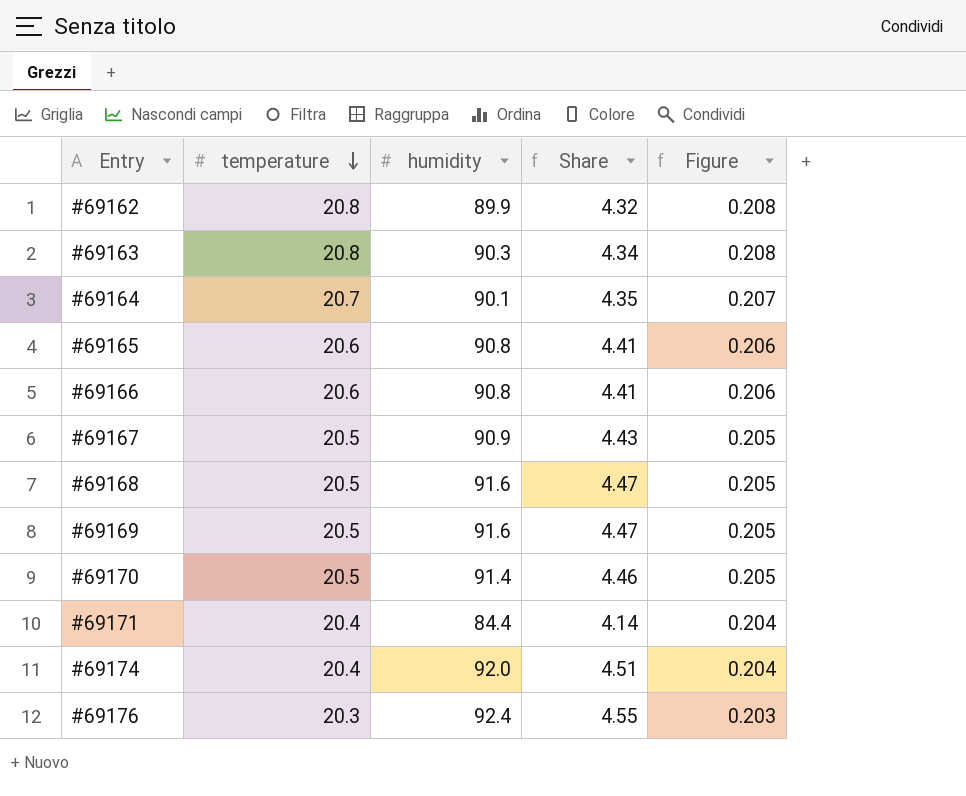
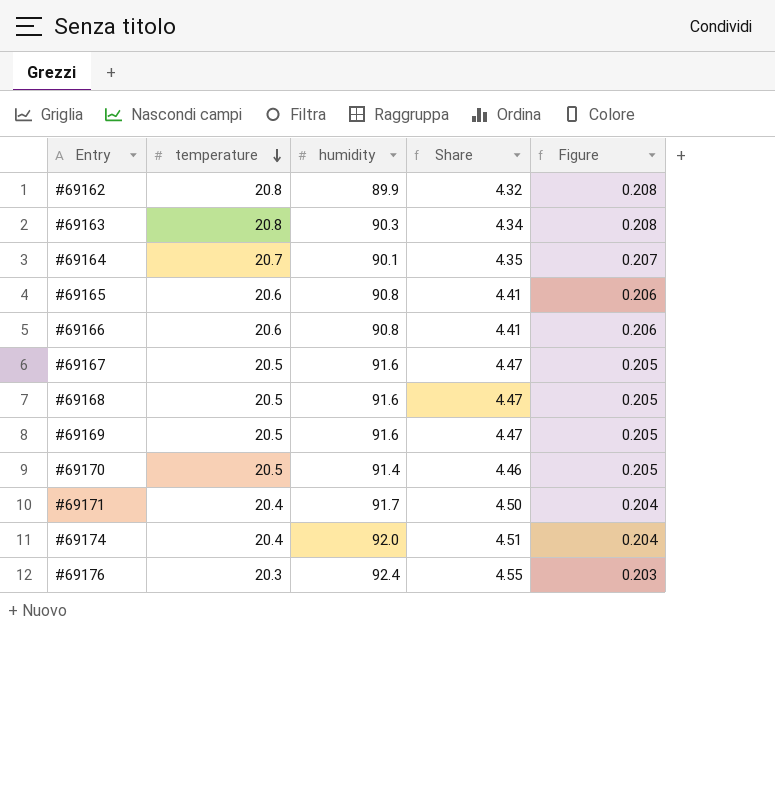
#69167 | humidity: 90.9 -> 91.6
#69167 | Share: 4.43 -> 4.47
#69171 | humidity: 84.4 -> 91.7
#69171 | Share: 4.14 -> 4.50

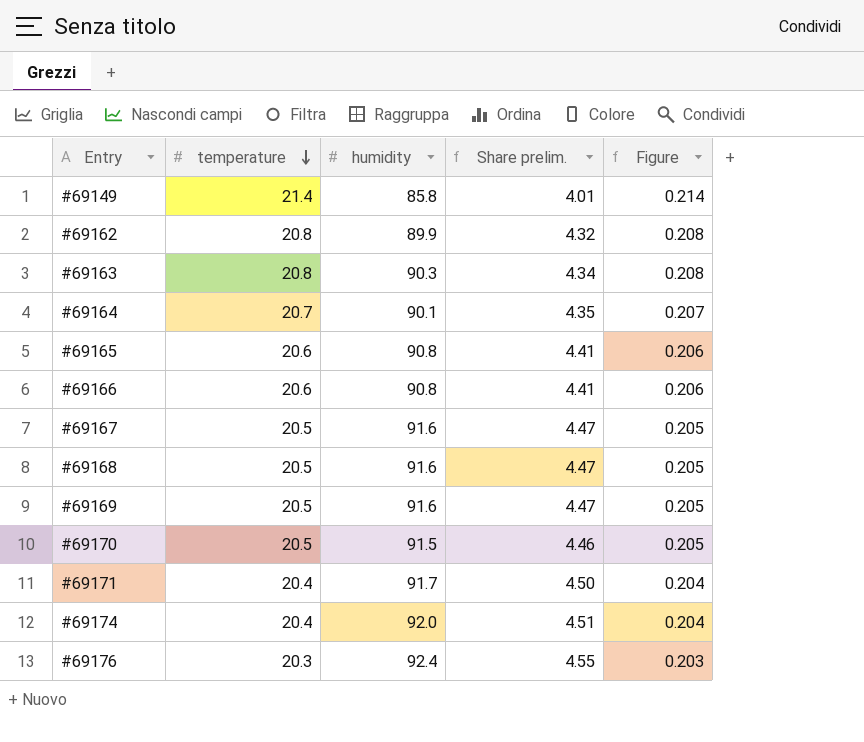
column name: Share -> Share prelim.
row #69149: none -> 21.4 | 85.8 | 4.01 | 0.214
#69170 | humidity: 91.4 -> 91.5

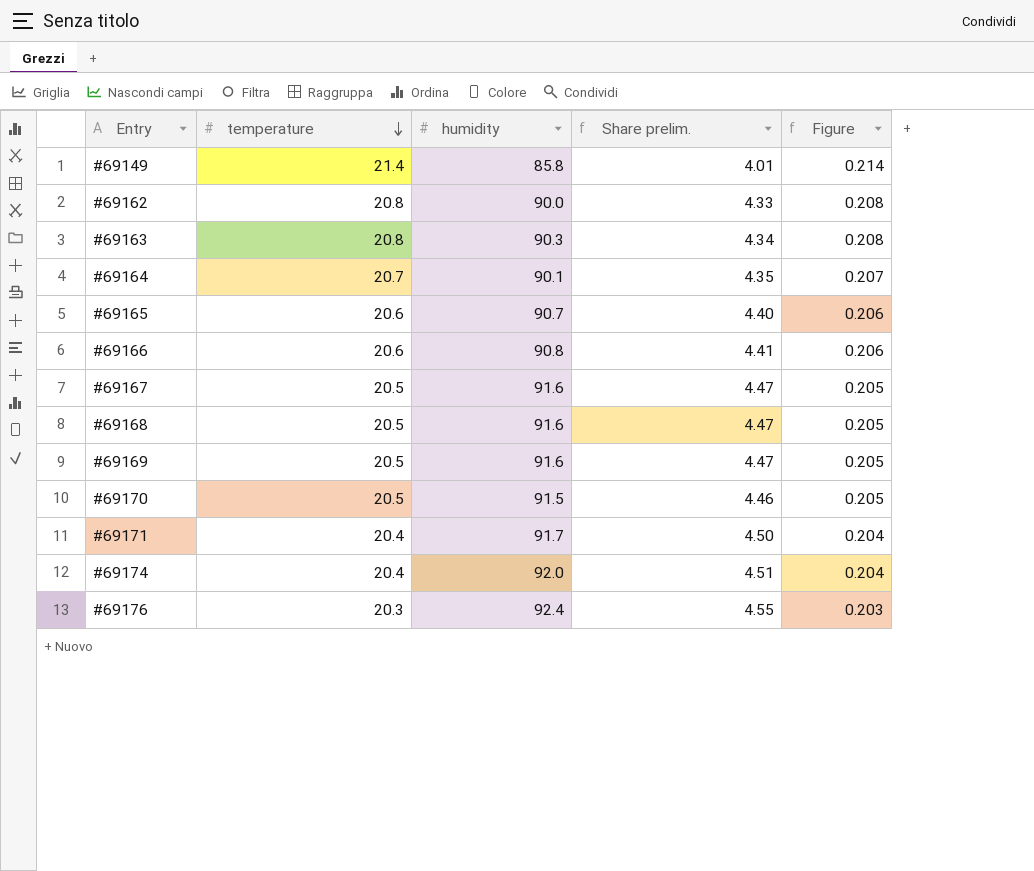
#69162 | humidity: 89.9 -> 90.0
#69162 | Share prelim.: 4.32 -> 4.33
#69165 | humidity: 90.8 -> 90.7
#69165 | Share prelim.: 4.41 -> 4.40

